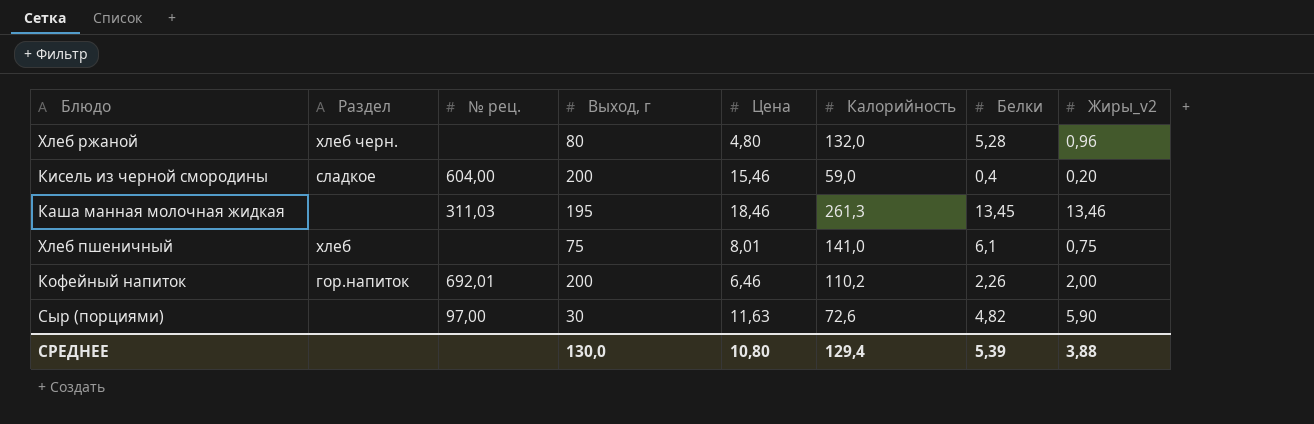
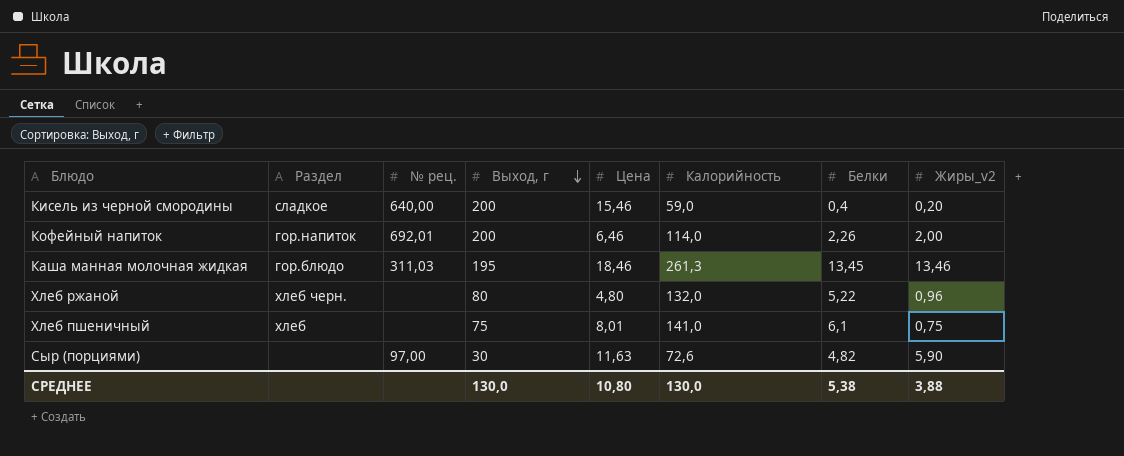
row order: none -> Выход, г descending
Кисель из черной смородины | № рец.: 604,00 -> 640,00
Кофейный напиток | Калорийность: 110,2 -> 114,0
Каша манная молочная жидкая | Раздел: none -> гор.блюдо
Хлеб ржаной | Белки: 5,28 -> 5,22
СРЕДНЕЕ | Калорийность: 129,4 -> 130,0
СРЕДНЕЕ | Белки: 5,39 -> 5,38

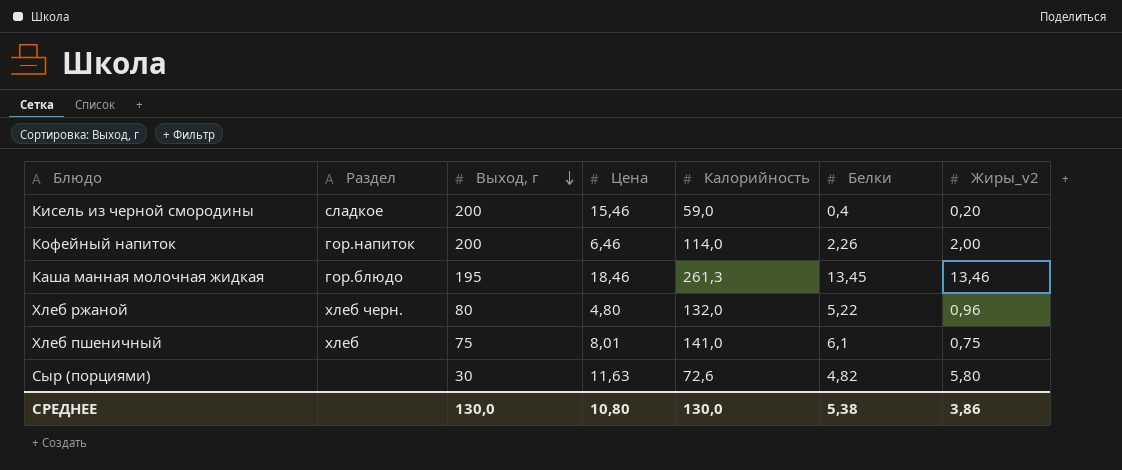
column № рец. | position: 3 -> none
Сыр (порциями) | Жиры_v2: 5,90 -> 5,80
СРЕДНЕЕ | Жиры_v2: 3,88 -> 3,86

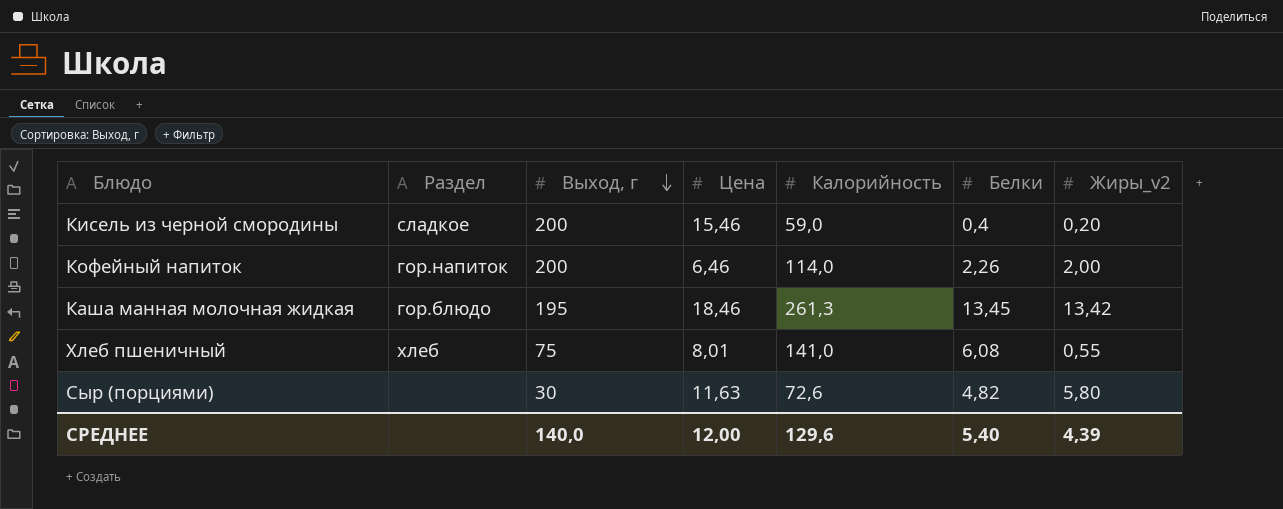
row Хлеб ржаной: хлеб черн. | 80 | 4,80 | 132,0 | 5,22 | 0,96 -> none
Каша манная молочная жидкая | Жиры_v2: 13,46 -> 13,42
Хлеб пшеничный | Белки: 6,1 -> 6,08
Хлеб пшеничный | Жиры_v2: 0,75 -> 0,55
СРЕДНЕЕ | Выход, г: 130,0 -> 140,0
СРЕДНЕЕ | Цена: 10,80 -> 12,00
СРЕДНЕЕ | Калорийность: 130,0 -> 129,6
СРЕДНЕЕ | Белки: 5,38 -> 5,40
СРЕДНЕЕ | Жиры_v2: 3,86 -> 4,39

